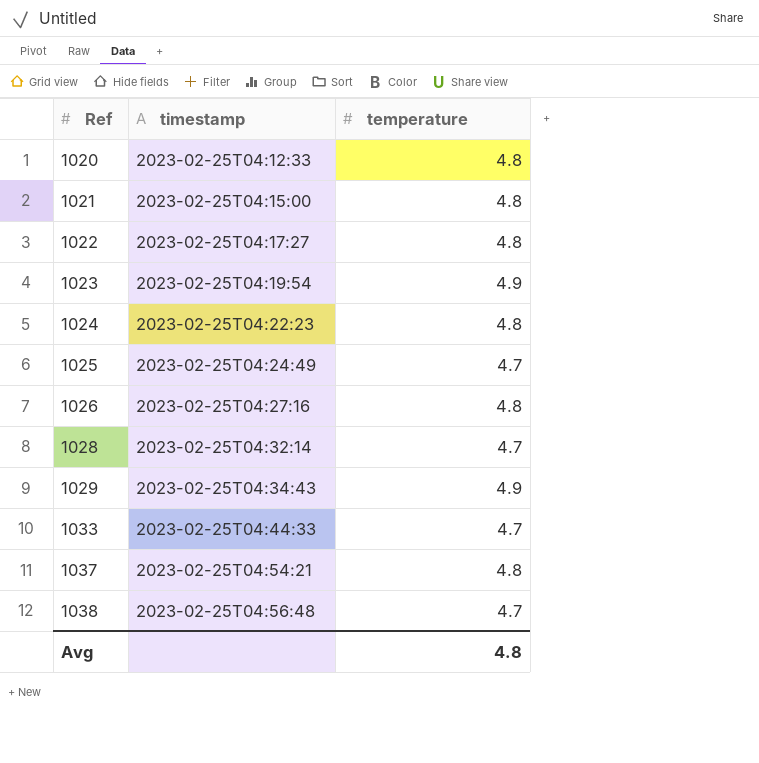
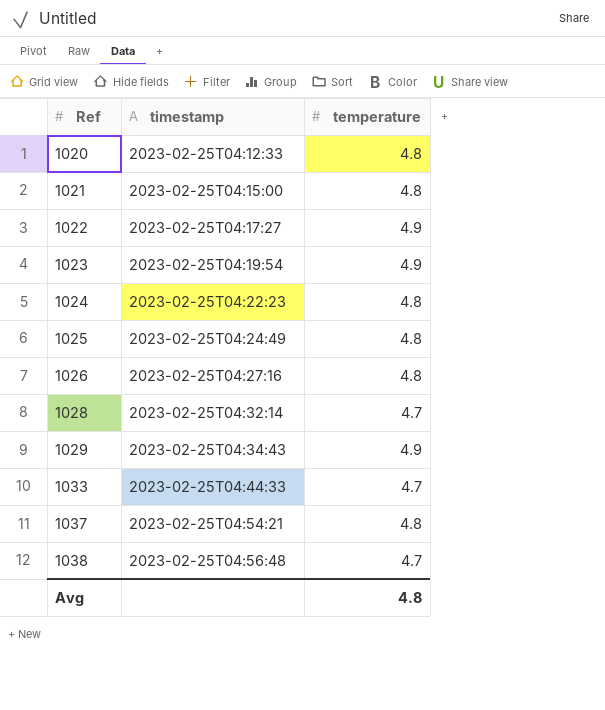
1022 | temperature: 4.8 -> 4.9
1025 | temperature: 4.7 -> 4.8

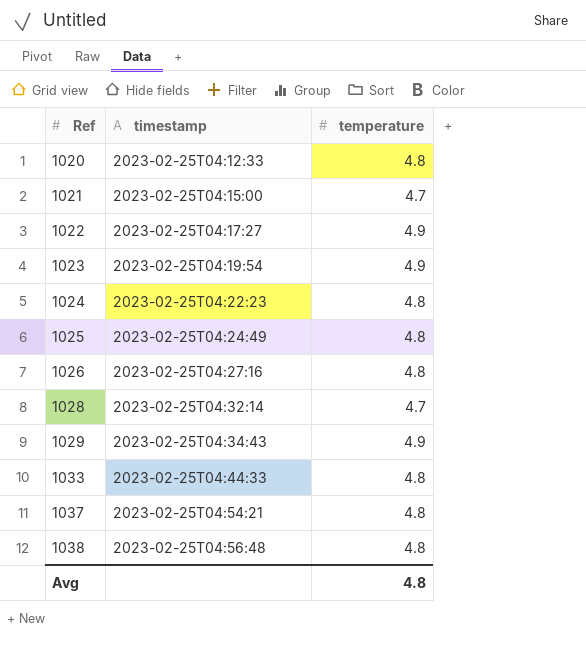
1021 | temperature: 4.8 -> 4.7
1033 | temperature: 4.7 -> 4.8
1038 | temperature: 4.7 -> 4.8

